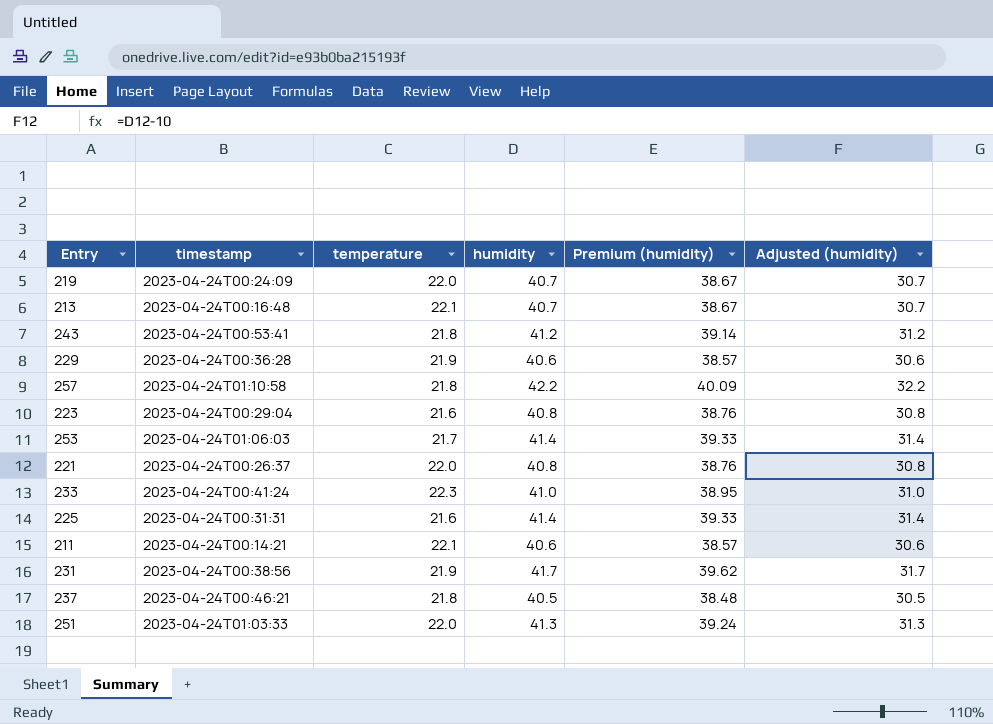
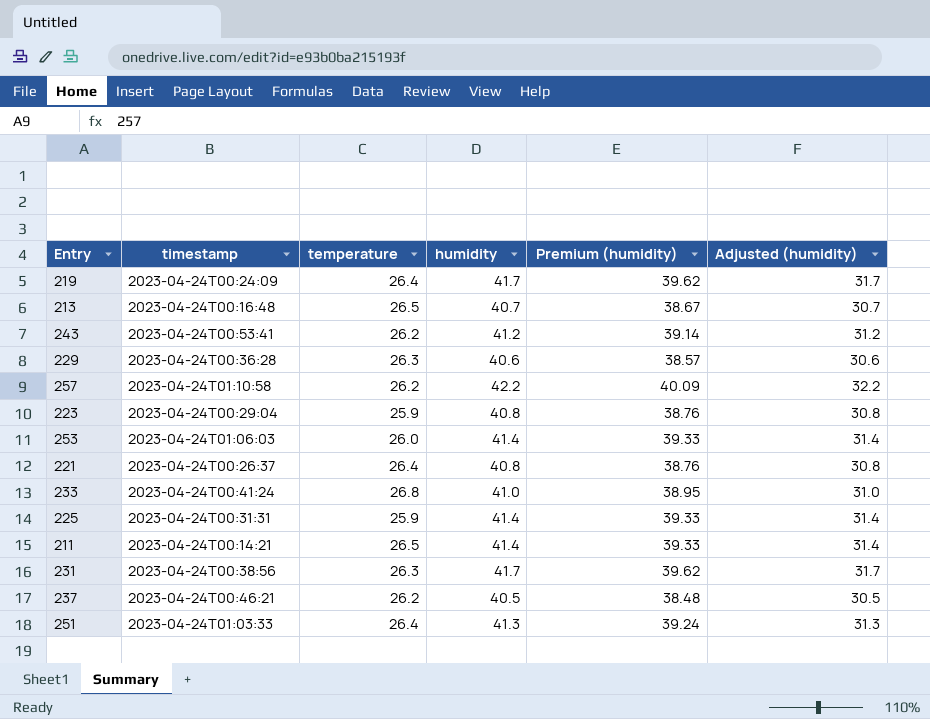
219 | temperature: 22.0 -> 26.4
219 | humidity: 40.7 -> 41.7
219 | Premium (humidity): 38.67 -> 39.62
219 | Adjusted (humidity): 30.7 -> 31.7
213 | temperature: 22.1 -> 26.5
243 | temperature: 21.8 -> 26.2
229 | temperature: 21.9 -> 26.3
257 | temperature: 21.8 -> 26.2
223 | temperature: 21.6 -> 25.9
253 | temperature: 21.7 -> 26.0
221 | temperature: 22.0 -> 26.4
233 | temperature: 22.3 -> 26.8
225 | temperature: 21.6 -> 25.9
211 | temperature: 22.1 -> 26.5
211 | humidity: 40.6 -> 41.4
211 | Premium (humidity): 38.57 -> 39.33
211 | Adjusted (humidity): 30.6 -> 31.4
231 | temperature: 21.9 -> 26.3
237 | temperature: 21.8 -> 26.2
251 | temperature: 22.0 -> 26.4

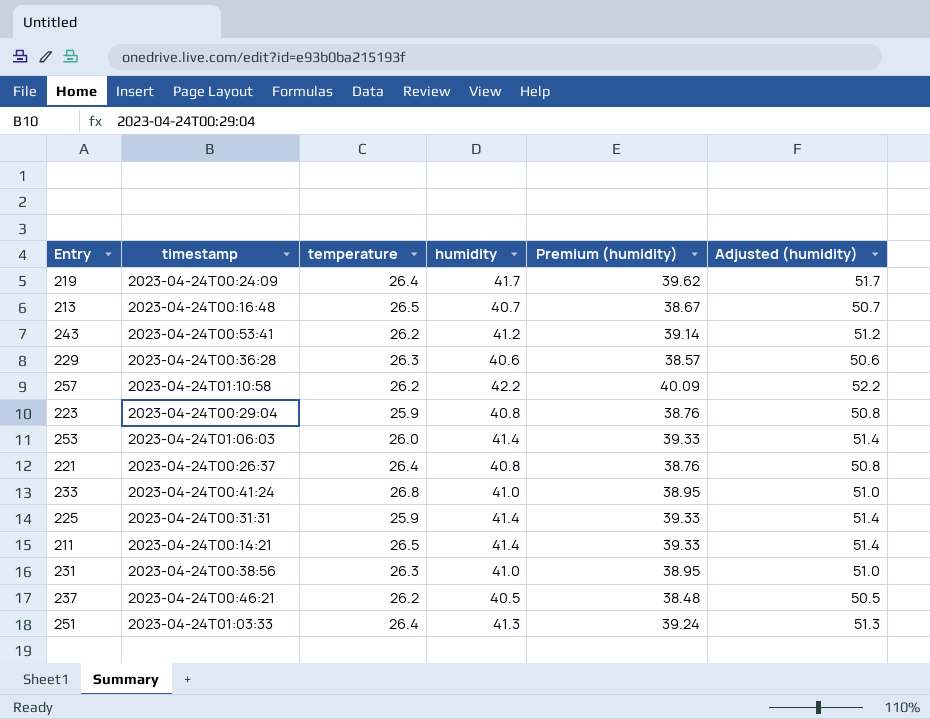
column Adjusted (humidity) | formula: [humidity] - 10 -> [humidity] + 10
231 | humidity: 41.7 -> 41.0
231 | Premium (humidity): 39.62 -> 38.95

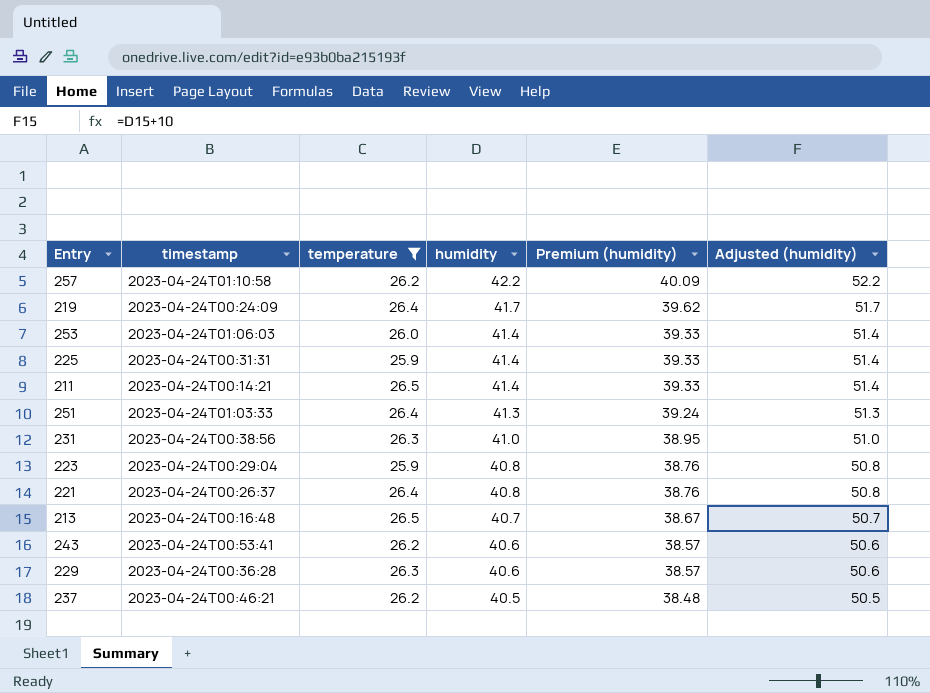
filter: none -> temperature != 26.8
row order: none -> humidity descending
243 | humidity: 41.2 -> 40.6
243 | Premium (humidity): 39.14 -> 38.57
243 | Adjusted (humidity): 51.2 -> 50.6

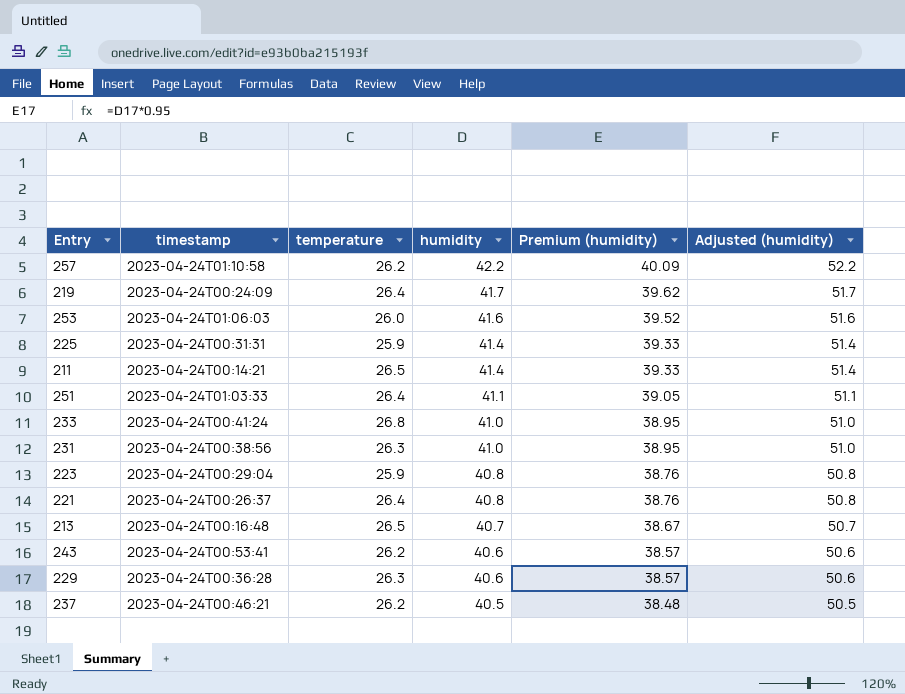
filter: temperature != 26.8 -> none
253 | humidity: 41.4 -> 41.6
253 | Premium (humidity): 39.33 -> 39.52
253 | Adjusted (humidity): 51.4 -> 51.6
251 | humidity: 41.3 -> 41.1
251 | Premium (humidity): 39.24 -> 39.05
251 | Adjusted (humidity): 51.3 -> 51.1

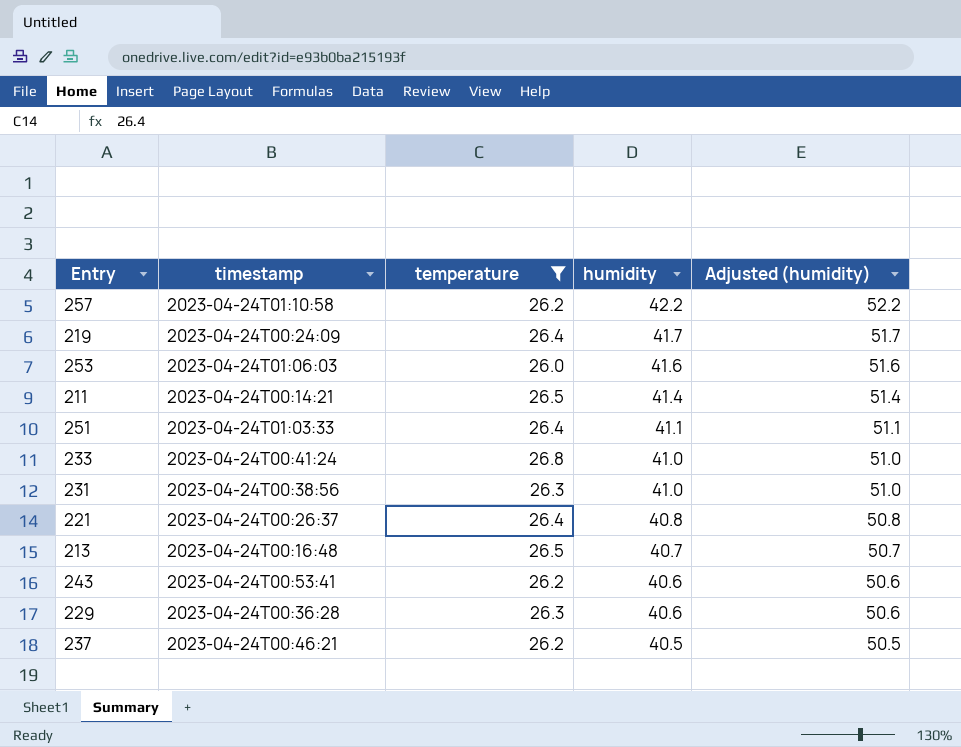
filter: none -> temperature != 25.9
column Premium (humidity) | formula: [humidity] * 0.95 -> none

